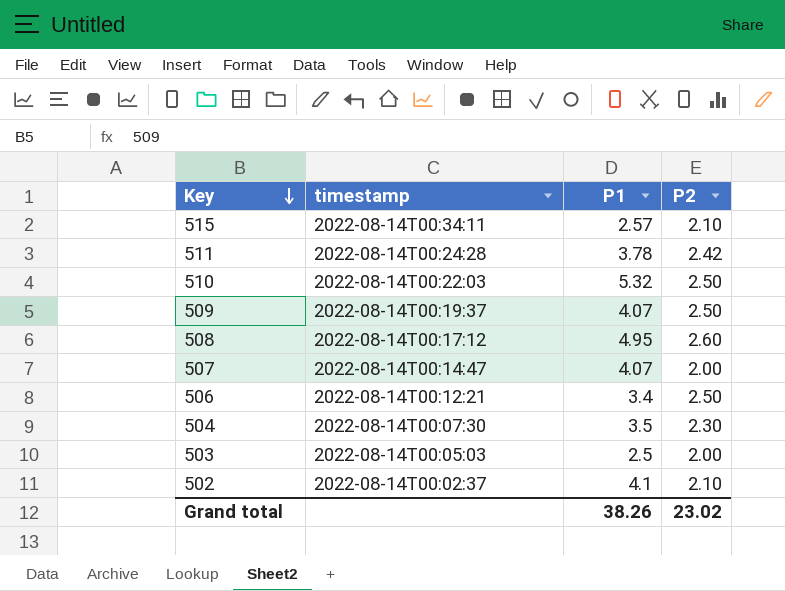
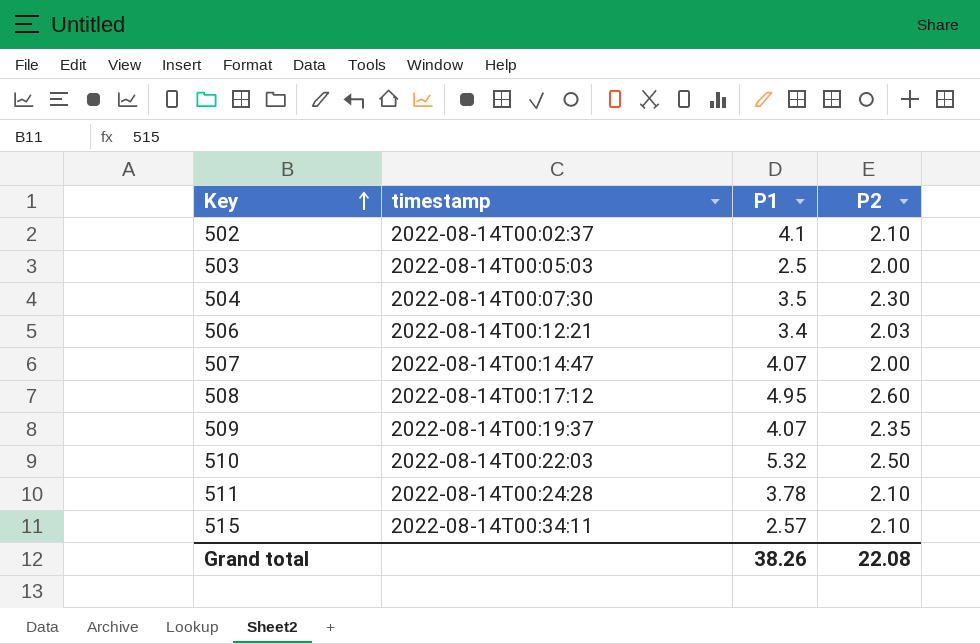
row order: Key descending -> Key ascending
506 | P2: 2.50 -> 2.03
509 | P2: 2.50 -> 2.35
511 | P2: 2.42 -> 2.10
Grand total | P2: 23.02 -> 22.08

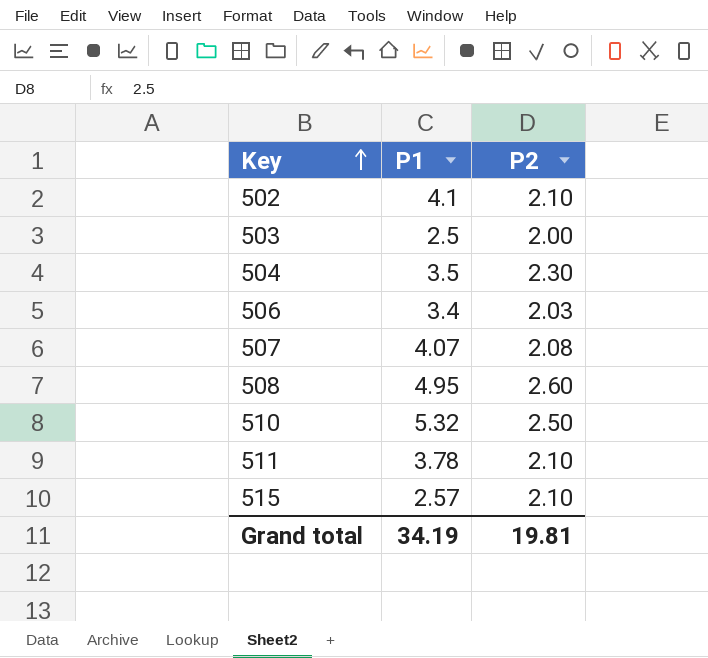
column timestamp | position: 2 -> none
row 509: 2022-08-14T00:19:37 | 4.07 | 2.35 -> none
507 | P2: 2.00 -> 2.08
Grand total | P1: 38.26 -> 34.19
Grand total | P2: 22.08 -> 19.81

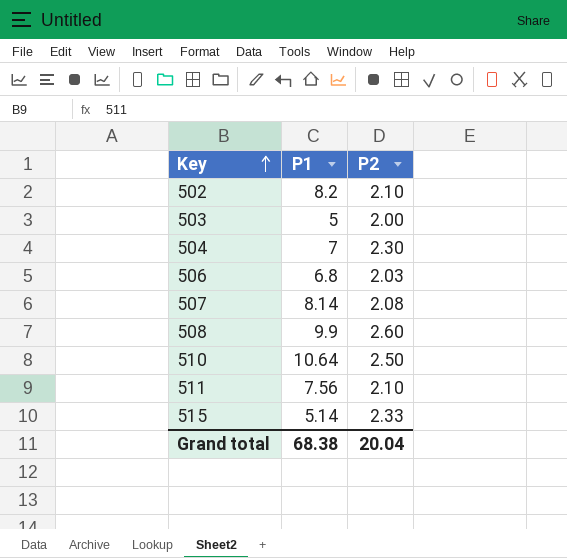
502 | P1: 4.1 -> 8.2
503 | P1: 2.5 -> 5
504 | P1: 3.5 -> 7
506 | P1: 3.4 -> 6.8
507 | P1: 4.07 -> 8.14
508 | P1: 4.95 -> 9.9
510 | P1: 5.32 -> 10.64
511 | P1: 3.78 -> 7.56
515 | P1: 2.57 -> 5.14
515 | P2: 2.10 -> 2.33
Grand total | P1: 34.19 -> 68.38
Grand total | P2: 19.81 -> 20.04

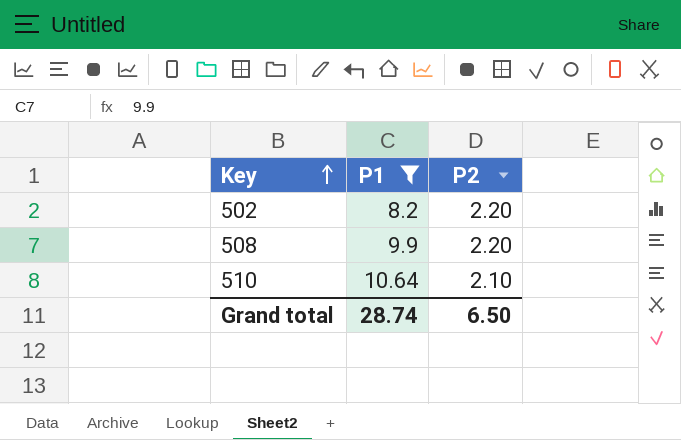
filter: none -> P1 >= 8.2
502 | P2: 2.10 -> 2.20
508 | P2: 2.60 -> 2.20
510 | P2: 2.50 -> 2.10
Grand total | P1: 68.38 -> 28.74
Grand total | P2: 20.04 -> 6.50

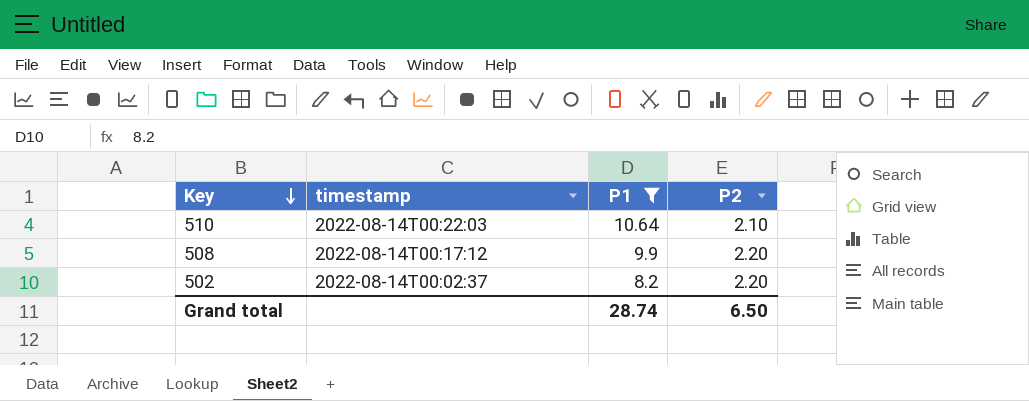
row order: Key ascending -> Key descending
column timestamp | position: none -> 2

